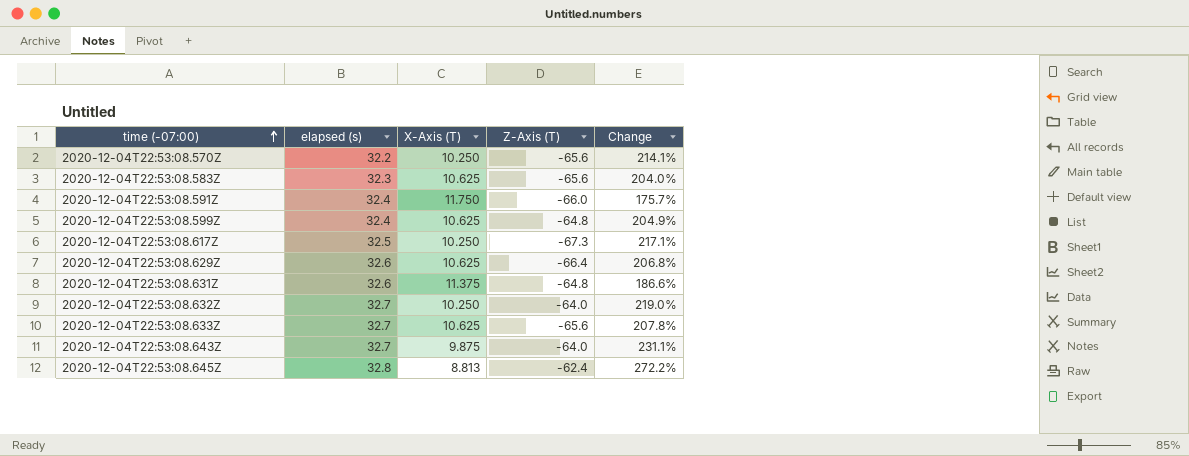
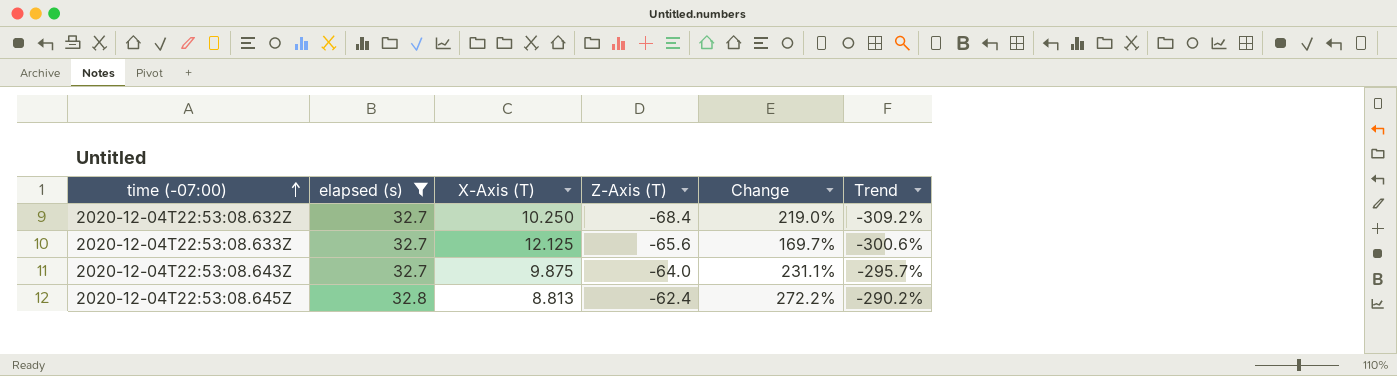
filter: none -> elapsed (s) >= 32.7
column Trend | formula: none -> ([Z-Axis (T)] - [elapsed (s)]) / [elapsed (s)]
2020-12-04T22:53:08.632Z | Z-Axis (T): -64.0 -> -68.4
2020-12-04T22:53:08.633Z | X-Axis (T): 10.625 -> 12.125
2020-12-04T22:53:08.633Z | Change: 207.8% -> 169.7%

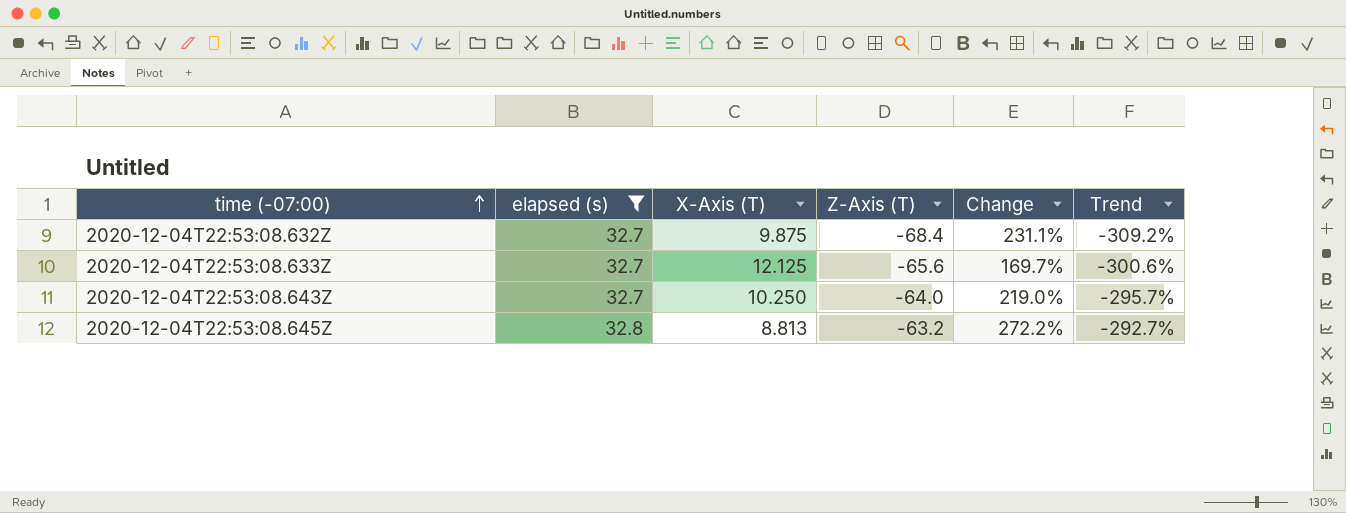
2020-12-04T22:53:08.632Z | X-Axis (T): 10.250 -> 9.875
2020-12-04T22:53:08.632Z | Change: 219.0% -> 231.1%
2020-12-04T22:53:08.643Z | X-Axis (T): 9.875 -> 10.250
2020-12-04T22:53:08.643Z | Change: 231.1% -> 219.0%
2020-12-04T22:53:08.645Z | Z-Axis (T): -62.4 -> -63.2
2020-12-04T22:53:08.645Z | Trend: -290.2% -> -292.7%

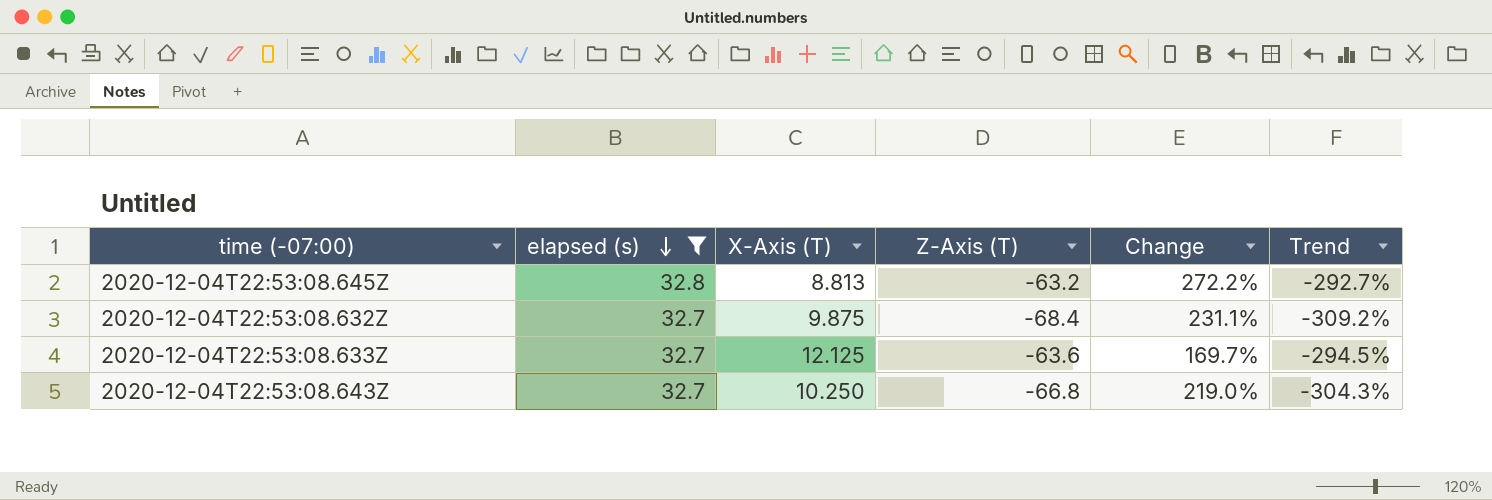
row order: time (-07:00) ascending -> elapsed (s) descending
2020-12-04T22:53:08.633Z | Z-Axis (T): -65.6 -> -63.6
2020-12-04T22:53:08.633Z | Trend: -300.6% -> -294.5%
2020-12-04T22:53:08.643Z | Z-Axis (T): -64.0 -> -66.8
2020-12-04T22:53:08.643Z | Trend: -295.7% -> -304.3%

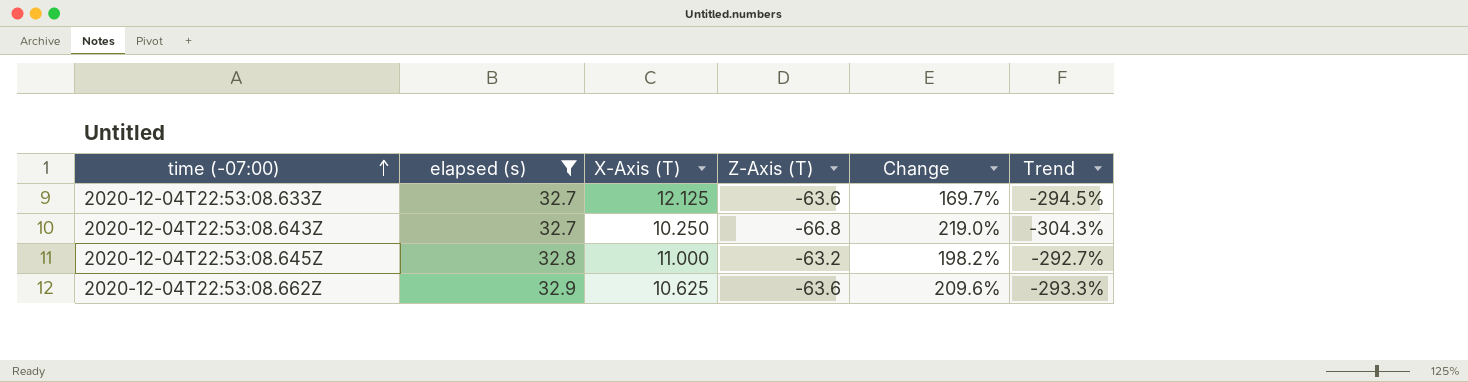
row order: elapsed (s) descending -> time (-07:00) ascending
row 2020-12-04T22:53:08.632Z: 32.7 | 9.875 | -68.4 | 231.1% | -309.2% -> none
2020-12-04T22:53:08.645Z | X-Axis (T): 8.813 -> 11.000
2020-12-04T22:53:08.645Z | Change: 272.2% -> 198.2%
row 2020-12-04T22:53:08.662Z: none -> 32.9 | 10.625 | -63.6 | 209.6% | -293.3%

